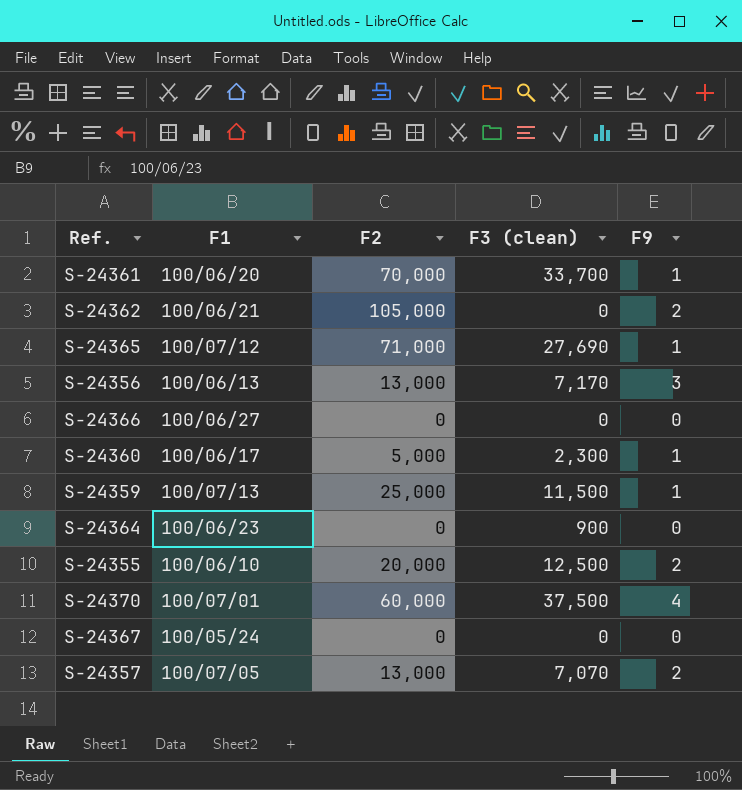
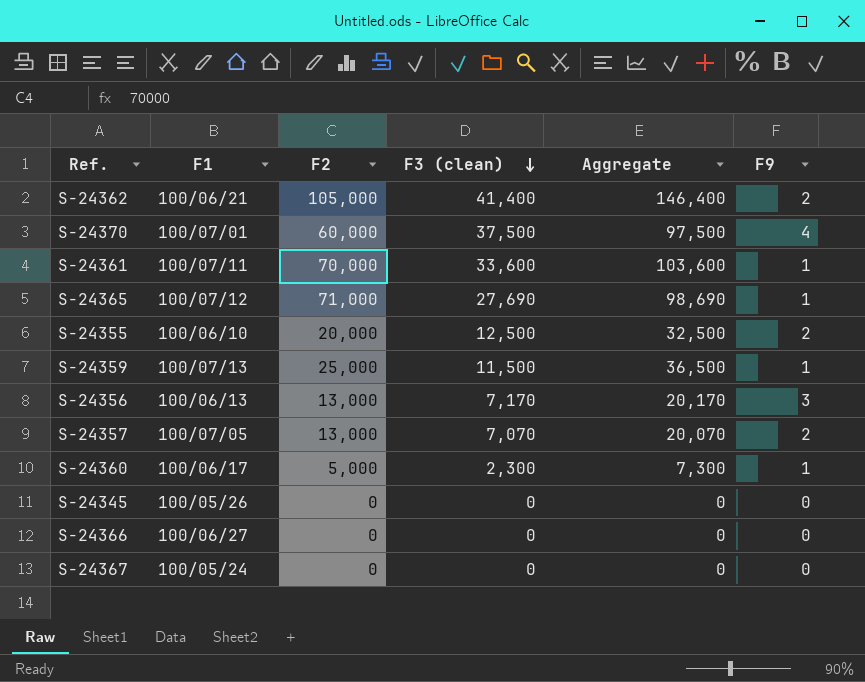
row order: none -> F3 (clean) descending
column Aggregate | formula: none -> [F2] + [F3 (clean)]
row S-24364: 100/06/23 | 0 | 900 | 0 -> none
S-24362 | F3 (clean): 0 -> 41,400
S-24361 | F1: 100/06/20 -> 100/07/11
S-24361 | F3 (clean): 33,700 -> 33,600
row S-24345: none -> 100/05/26 | 0 | 0 | 0 | 0

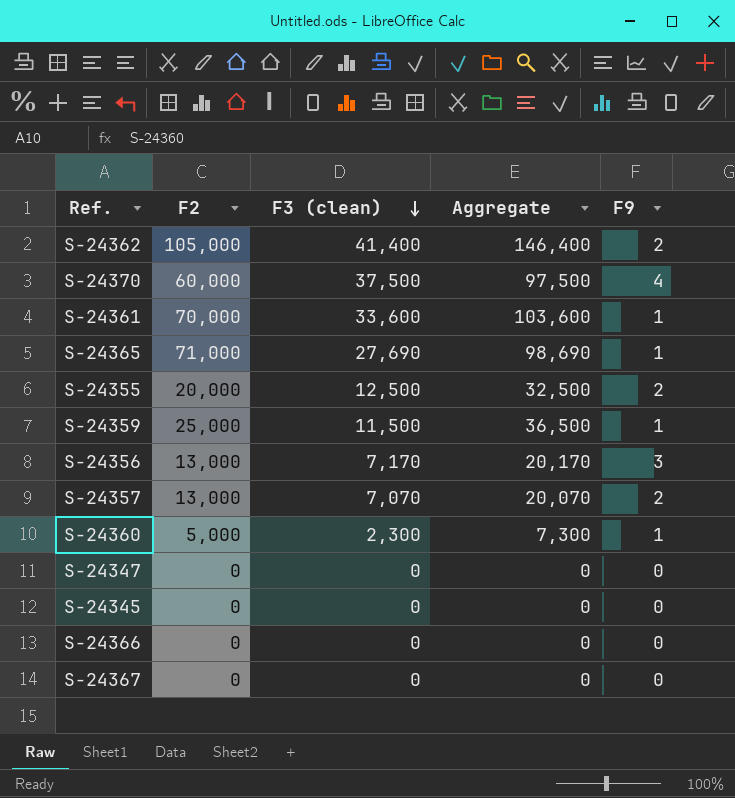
column F1 | position: 2 -> none
row S-24347: none -> 0 | 0 | 0 | 0

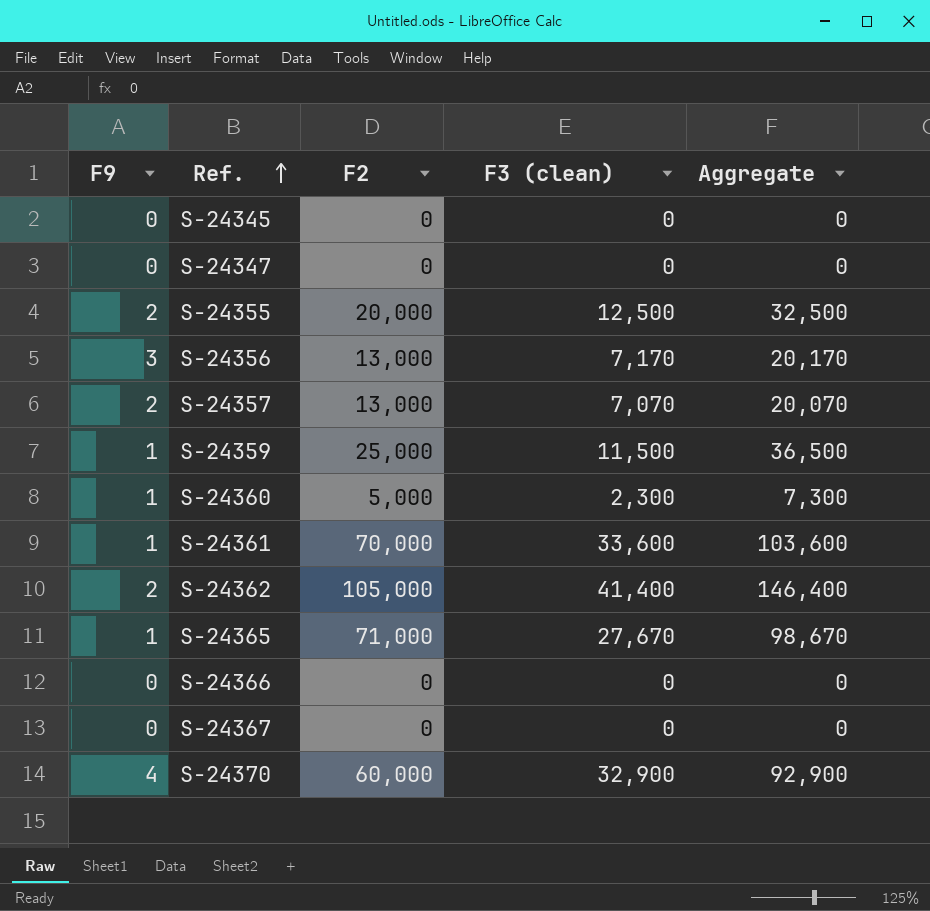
row order: F3 (clean) descending -> Ref. ascending
column F9 | position: 5 -> 1
S-24365 | F3 (clean): 27,690 -> 27,670
S-24365 | Aggregate: 98,690 -> 98,670
S-24370 | F3 (clean): 37,500 -> 32,900
S-24370 | Aggregate: 97,500 -> 92,900

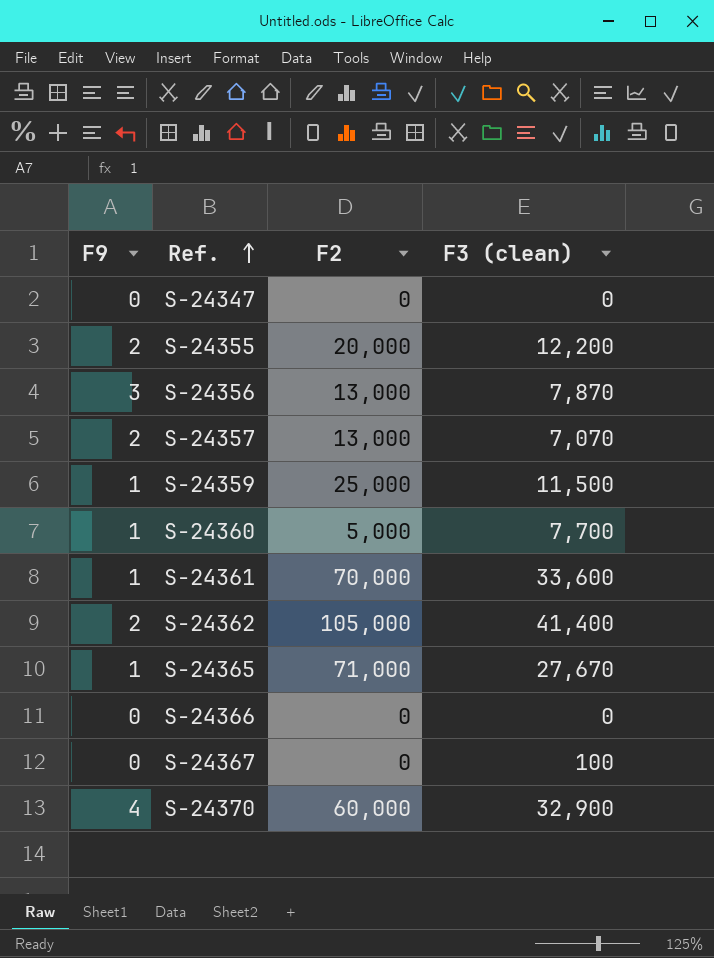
column Aggregate | formula: [F2] + [F3 (clean)] -> none
row S-24345: 0 | 0 | 0 | 0 -> none
S-24355 | F3 (clean): 12,500 -> 12,200
S-24356 | F3 (clean): 7,170 -> 7,870
S-24360 | F3 (clean): 2,300 -> 7,700
S-24367 | F3 (clean): 0 -> 100

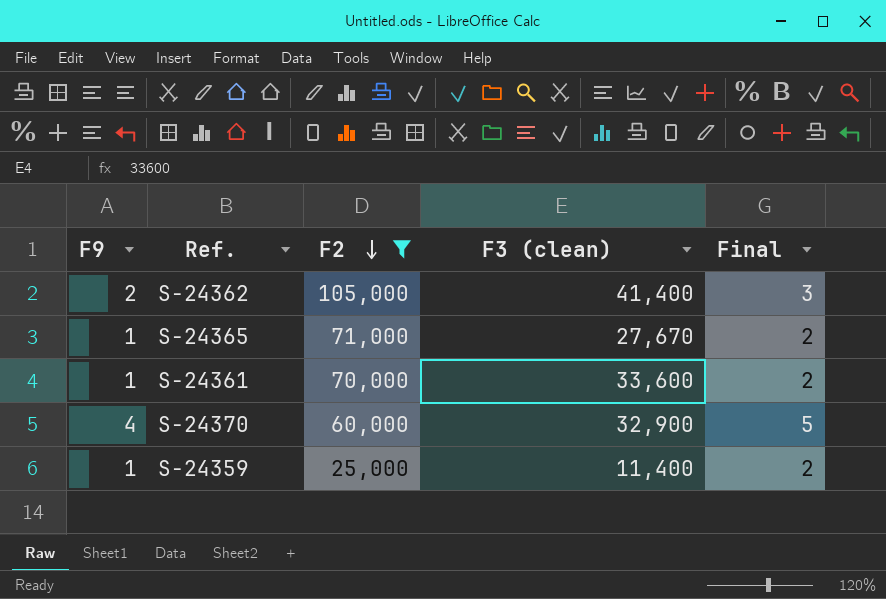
filter: none -> F2 >= 25,000
row order: Ref. ascending -> F2 descending
column Final | formula: none -> [F9] + 1
S-24359 | F3 (clean): 11,500 -> 11,400

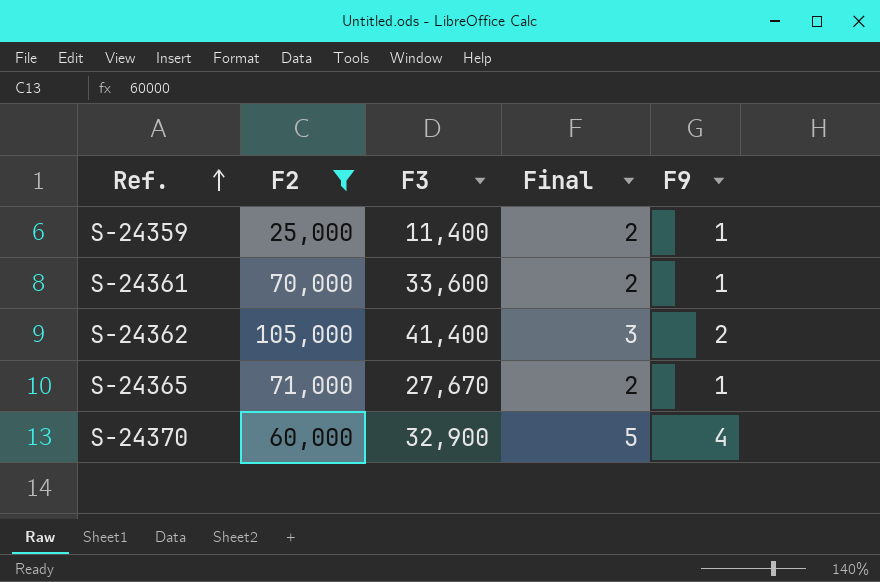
row order: F2 descending -> Ref. ascending
column name: F3 (clean) -> F3
column F9 | position: 1 -> 5

